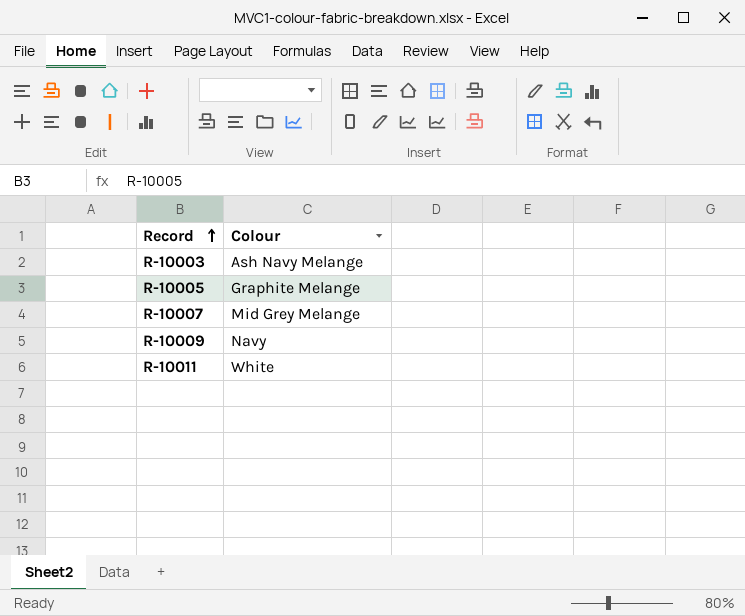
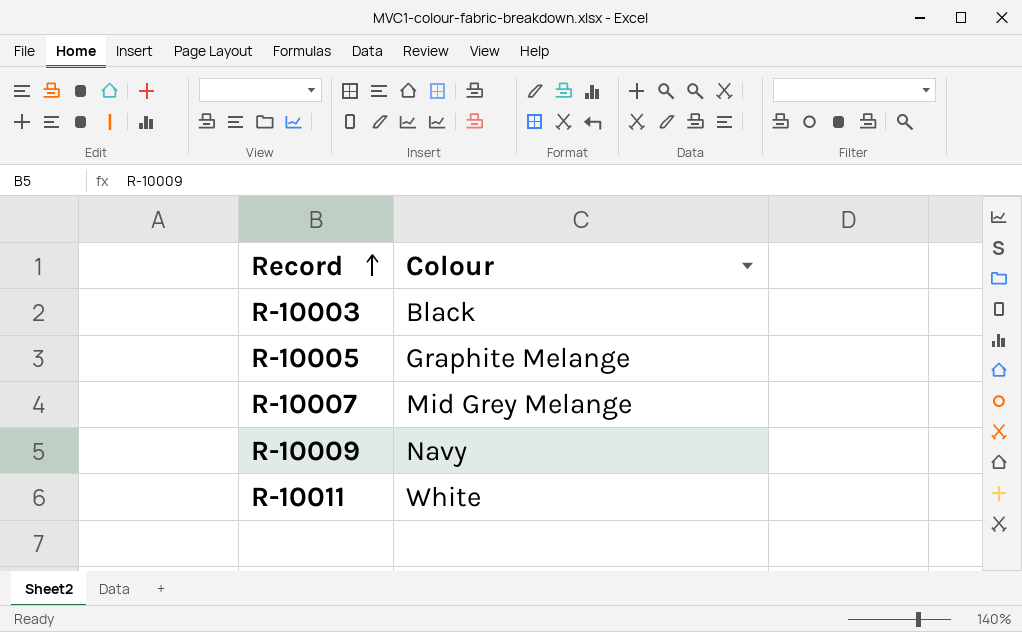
R-10003 | Colour: Ash Navy Melange -> Black

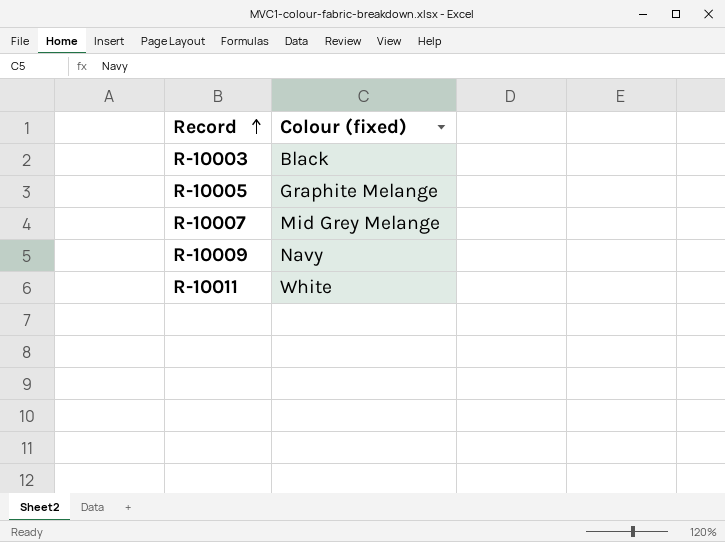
column name: Colour -> Colour (fixed)

